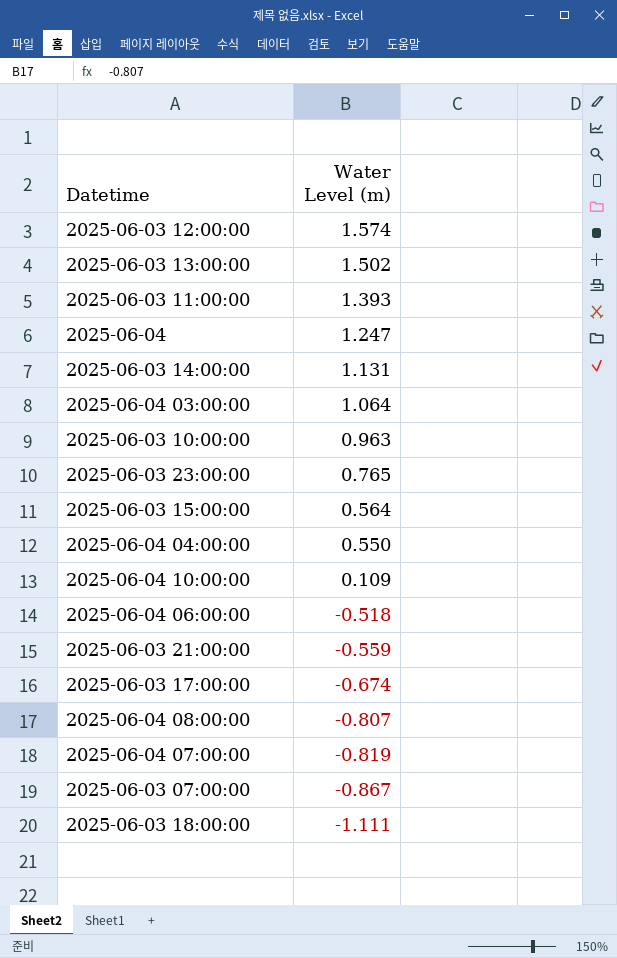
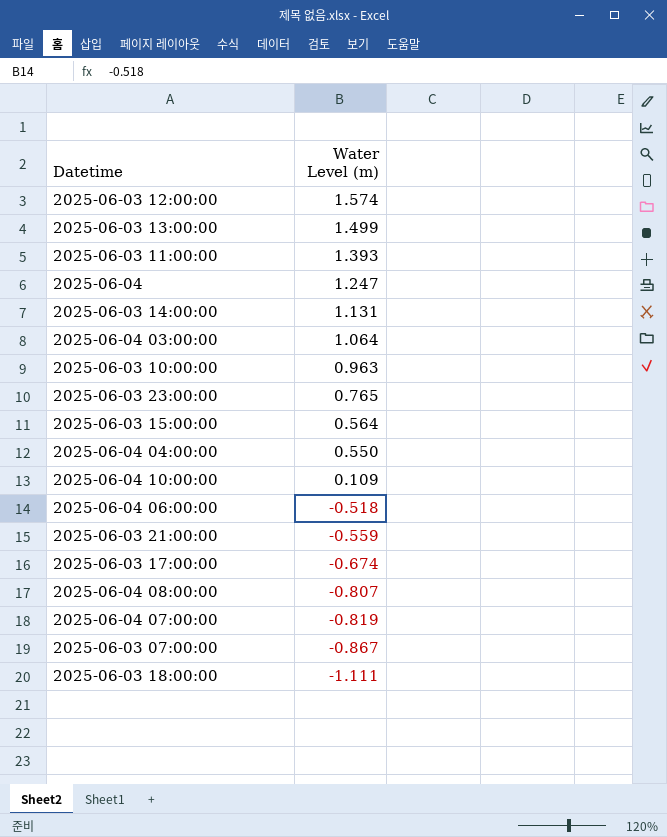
2025-06-03 13:00:00 | Water Level (m): 1.502 -> 1.499

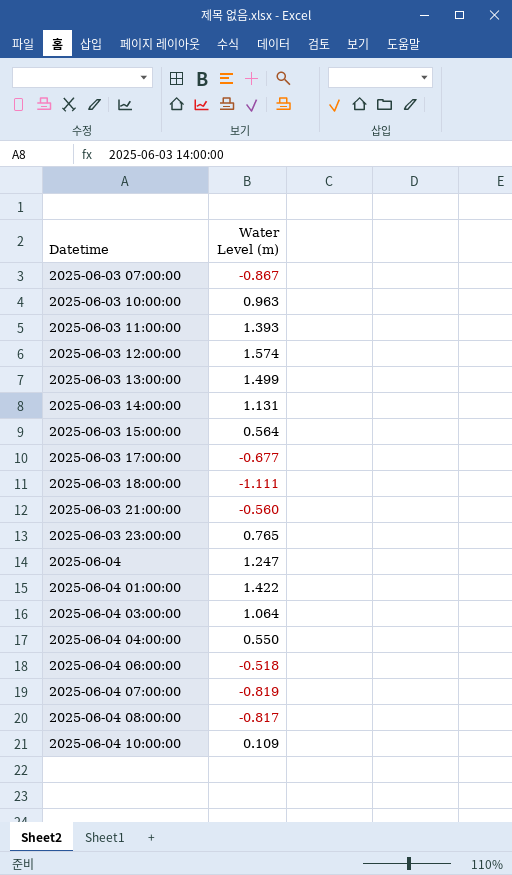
row order: Water Level (m) descending -> Datetime ascending
2025-06-03 17:00:00 | Water Level (m): -0.674 -> -0.677
2025-06-03 21:00:00 | Water Level (m): -0.559 -> -0.560
row 2025-06-04 01:00:00: none -> 1.422
2025-06-04 08:00:00 | Water Level (m): -0.807 -> -0.817

